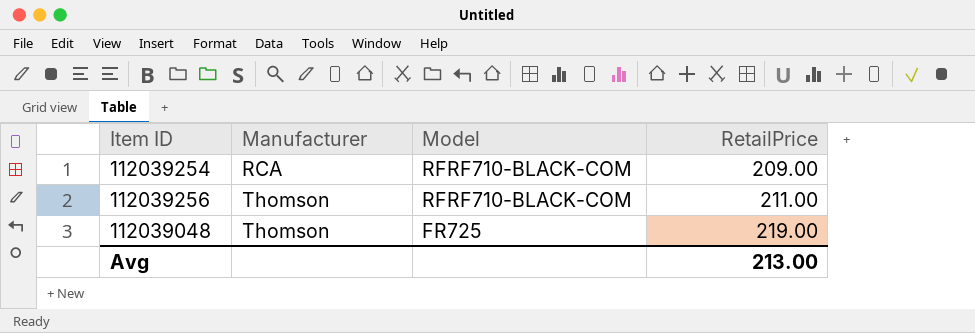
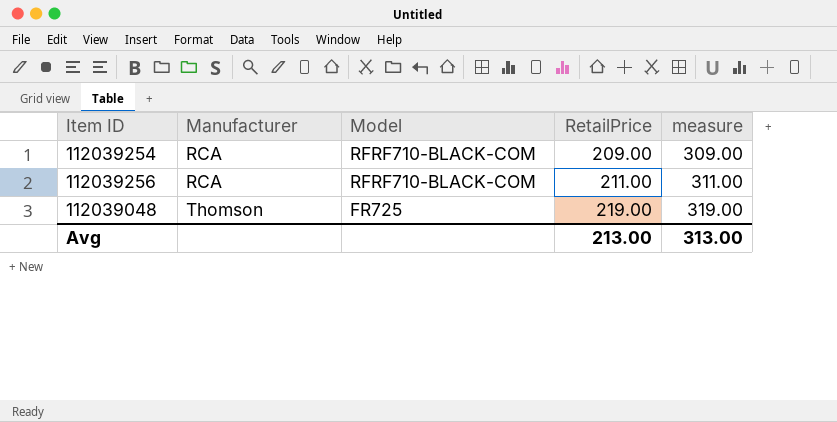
column measure | formula: none -> [RetailPrice] + 100
112039256 | Manufacturer: Thomson -> RCA

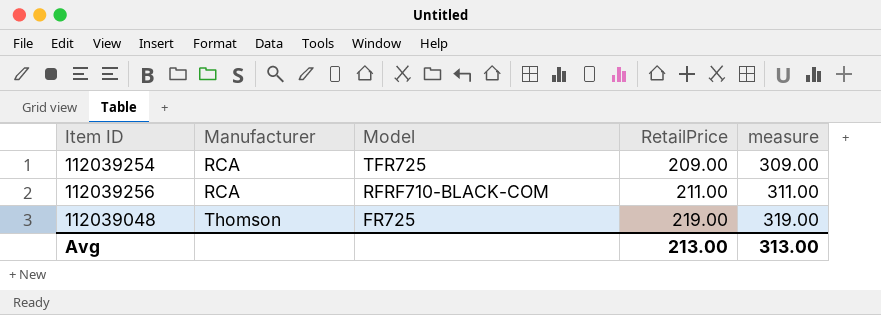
112039254 | Model: RFRF710-BLACK-COM -> TFR725

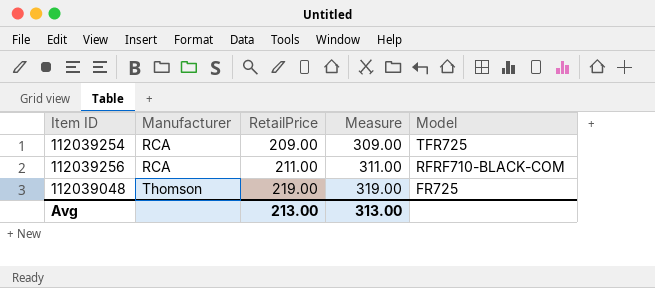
column name: measure -> Measure
column Model | position: 3 -> 5

